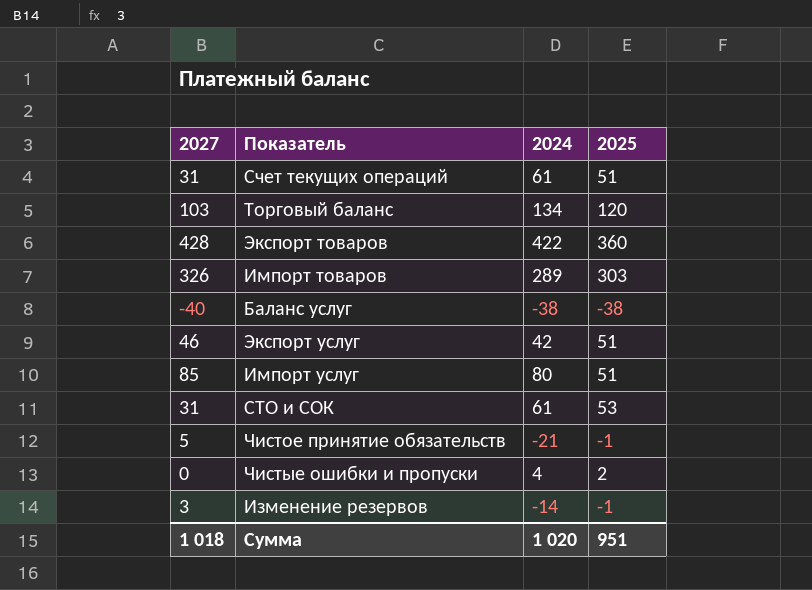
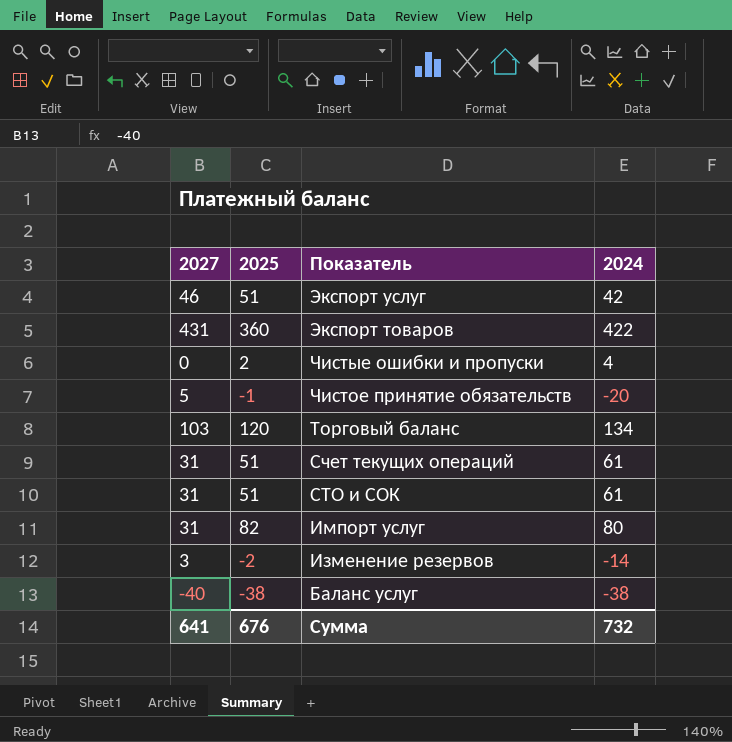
row order: none -> Показатель descending
column 2025 | position: 4 -> 2
row Импорт товаров: 326 | 289 | 303 -> none
Экспорт товаров | 2027: 428 -> 431
Чистое принятие обязательств | 2024: -21 -> -20
СТО и СОК | 2025: 53 -> 51
Импорт услуг | 2027: 85 -> 31
Импорт услуг | 2025: 51 -> 82
Изменение резервов | 2025: -1 -> -2
Сумма | 2027: 1 018 -> 641
Сумма | 2025: 951 -> 676
Сумма | 2024: 1 020 -> 732

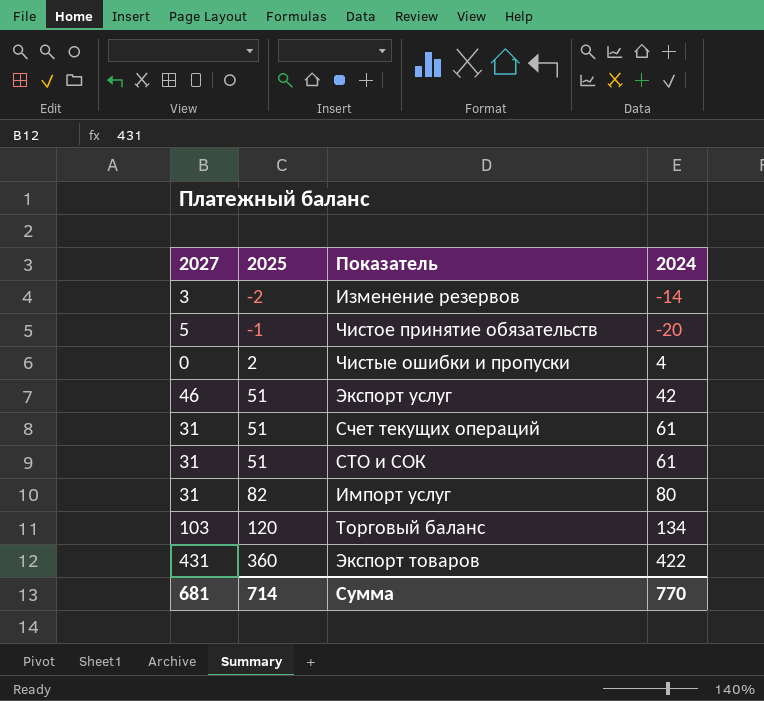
row order: Показатель descending -> 2025 ascending
row Баланс услуг: -40 | -38 | -38 -> none
Сумма | 2027: 641 -> 681
Сумма | 2025: 676 -> 714
Сумма | 2024: 732 -> 770

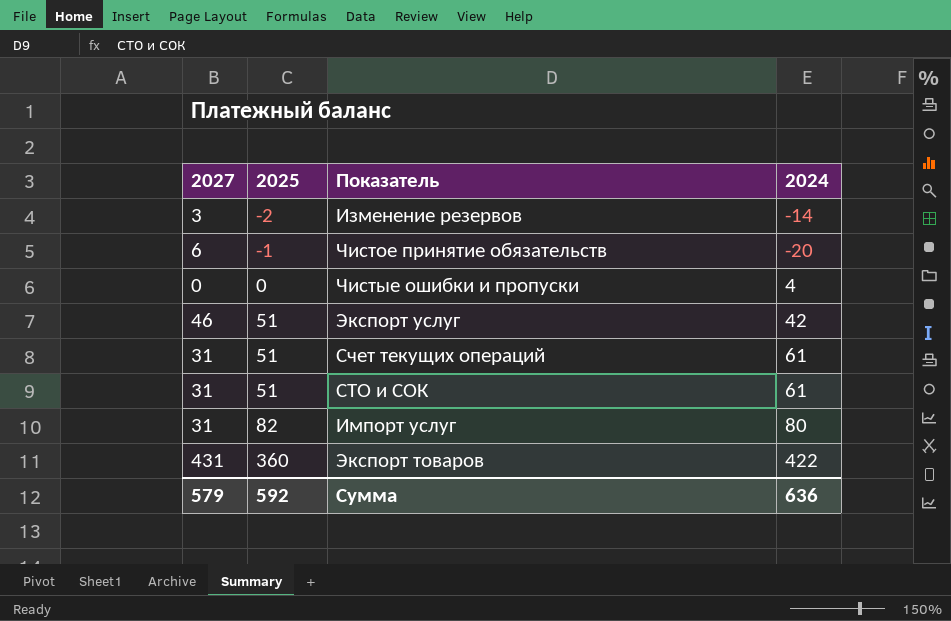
row Торговый баланс: 103 | 120 | 134 -> none
Чистое принятие обязательств | 2027: 5 -> 6
Чистые ошибки и пропуски | 2025: 2 -> 0
Сумма | 2027: 681 -> 579
Сумма | 2025: 714 -> 592
Сумма | 2024: 770 -> 636

